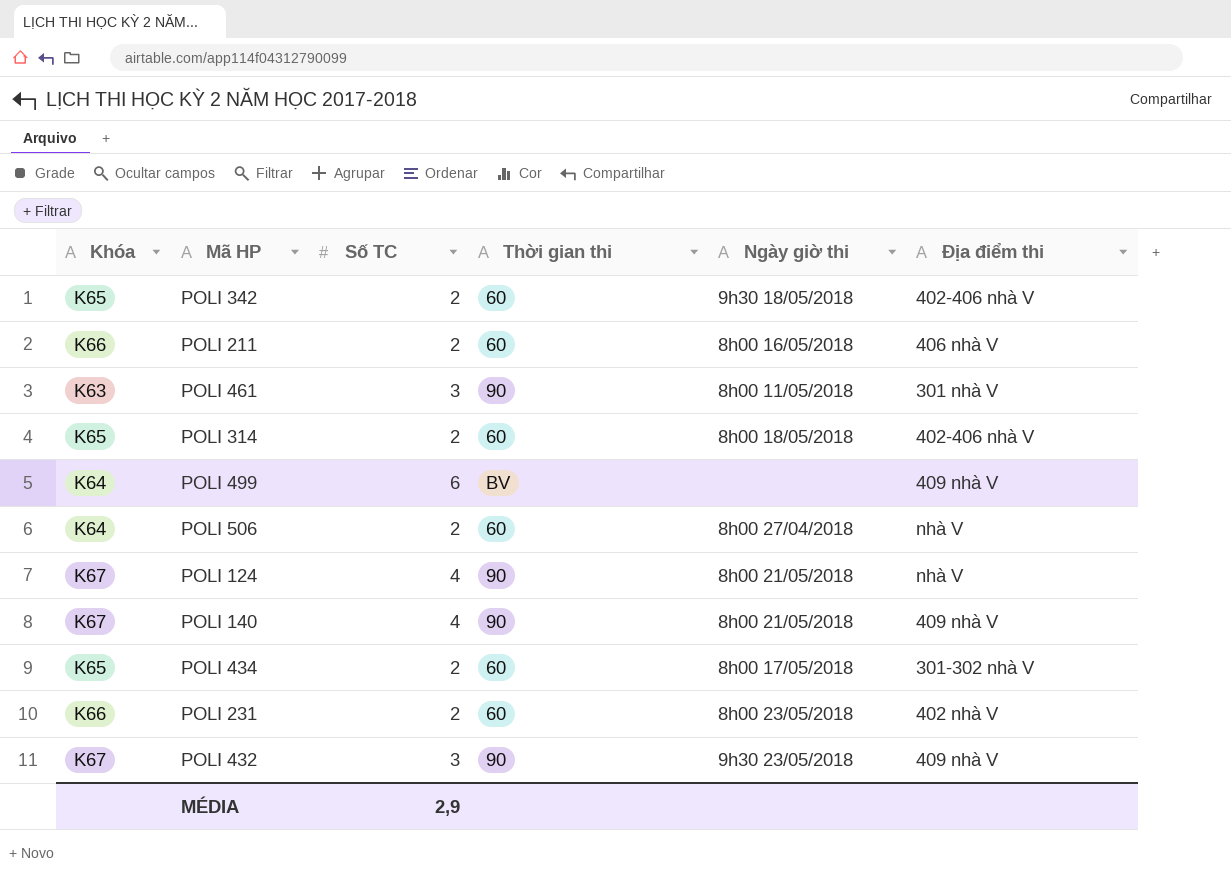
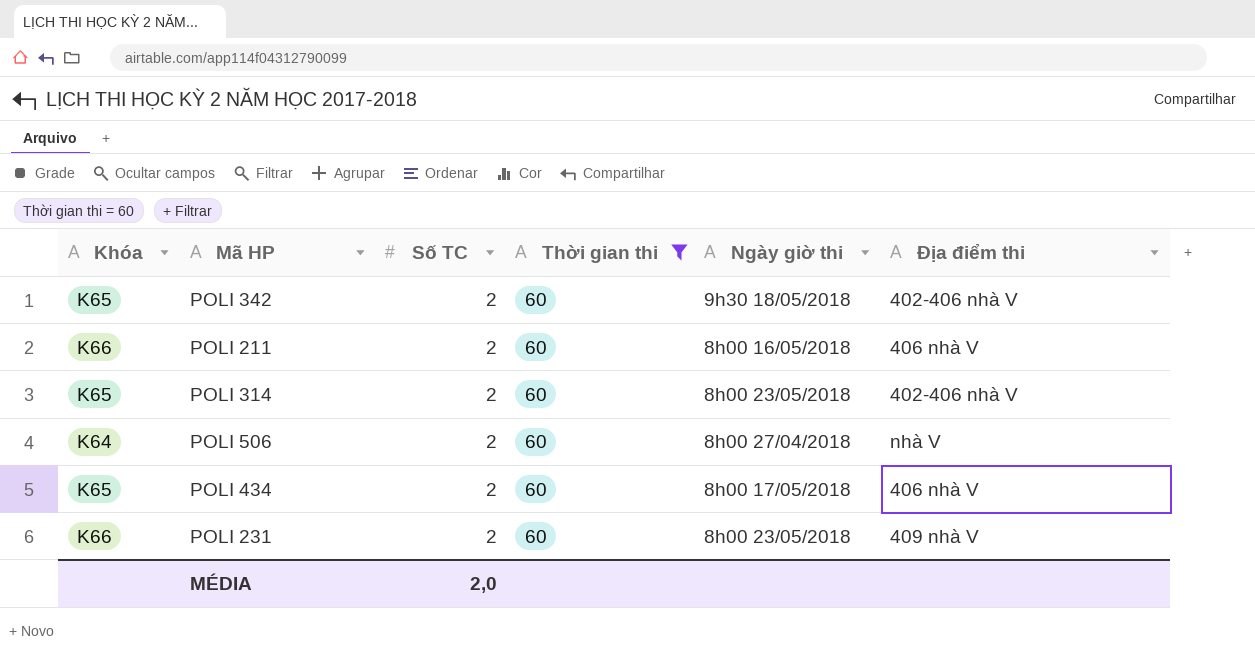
filter: none -> Thời gian thi = 60
POLI 314 | Ngày giờ thi: 8h00 18/05/2018 -> 8h00 23/05/2018
POLI 434 | Địa điểm thi: 301-302 nhà V -> 406 nhà V
POLI 231 | Địa điểm thi: 402 nhà V -> 409 nhà V
MÉDIA | Số TC: 2,9 -> 2,0

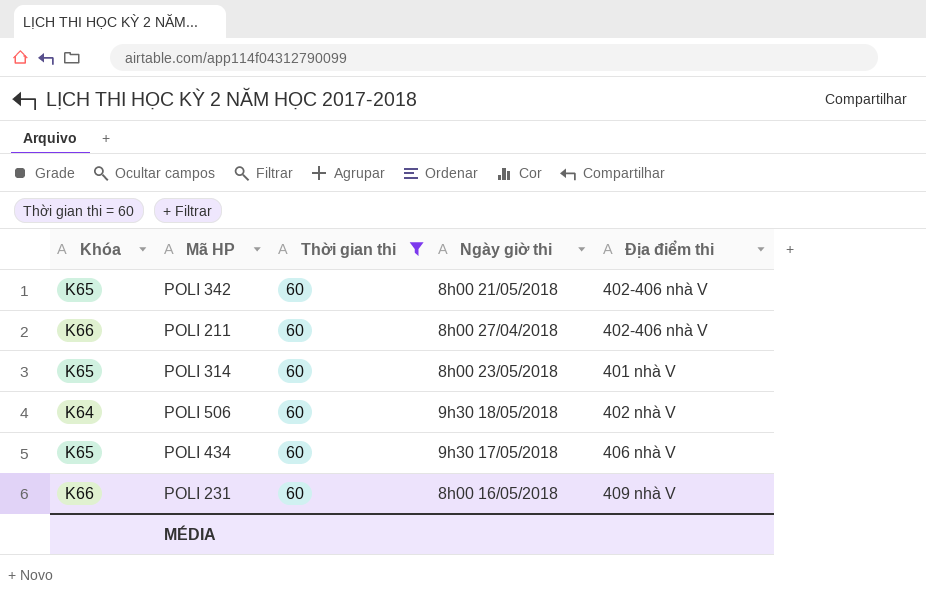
column Số TC | position: 3 -> none
POLI 342 | Ngày giờ thi: 9h30 18/05/2018 -> 8h00 21/05/2018
POLI 211 | Ngày giờ thi: 8h00 16/05/2018 -> 8h00 27/04/2018
POLI 211 | Địa điểm thi: 406 nhà V -> 402-406 nhà V
POLI 314 | Địa điểm thi: 402-406 nhà V -> 401 nhà V
POLI 506 | Ngày giờ thi: 8h00 27/04/2018 -> 9h30 18/05/2018
POLI 506 | Địa điểm thi: nhà V -> 402 nhà V
POLI 434 | Ngày giờ thi: 8h00 17/05/2018 -> 9h30 17/05/2018
POLI 231 | Ngày giờ thi: 8h00 23/05/2018 -> 8h00 16/05/2018

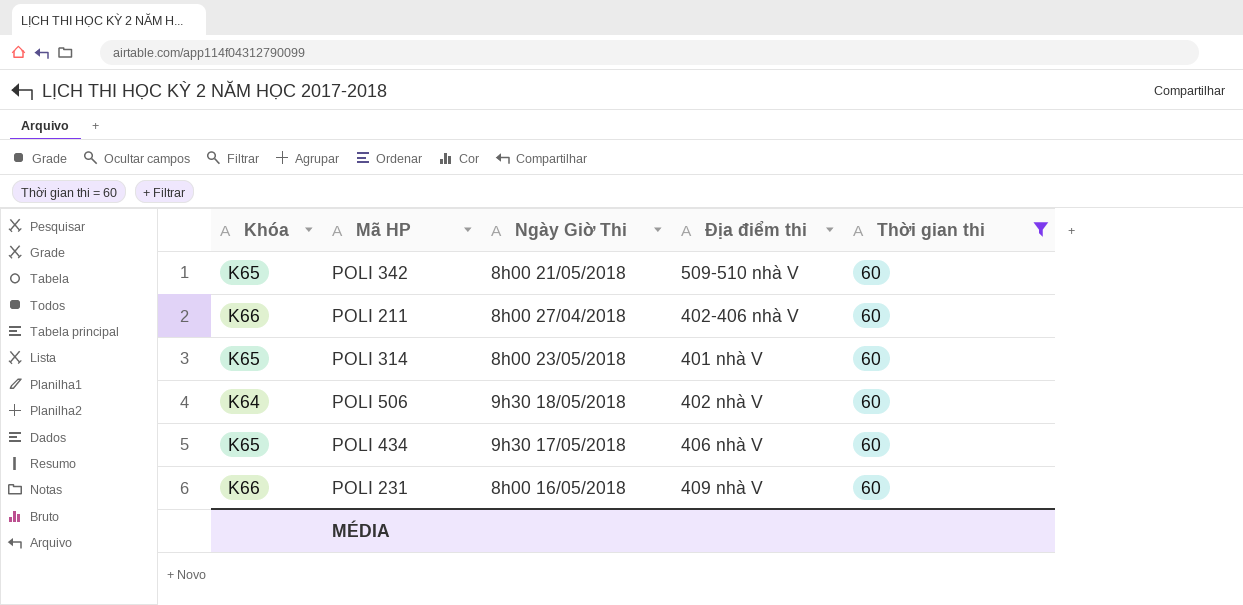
column name: Ngày giờ thi -> Ngày Giờ Thi
column Thời gian thi | position: 3 -> 5
POLI 342 | Địa điểm thi: 402-406 nhà V -> 509-510 nhà V

